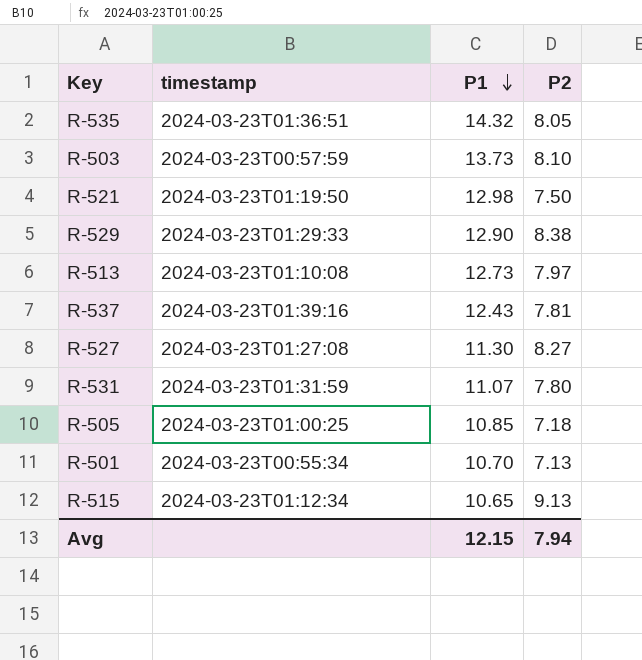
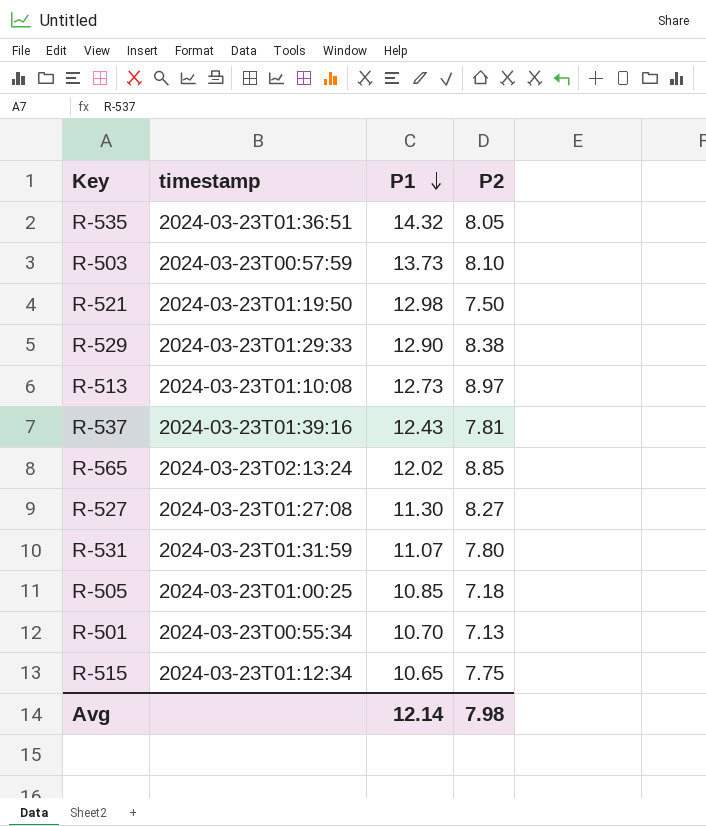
R-513 | P2: 7.97 -> 8.97
row R-565: none -> 2024-03-23T02:13:24 | 12.02 | 8.85
R-515 | P2: 9.13 -> 7.75
Avg | P1: 12.15 -> 12.14
Avg | P2: 7.94 -> 7.98

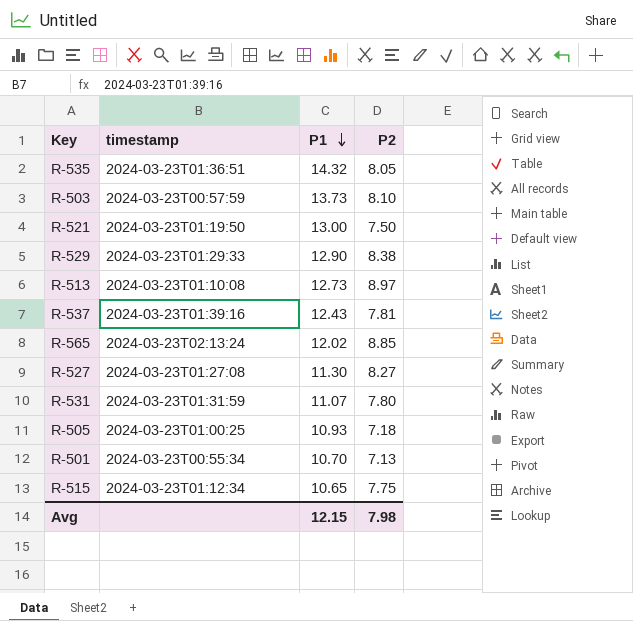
R-521 | P1: 12.98 -> 13.00
R-505 | P1: 10.85 -> 10.93
Avg | P1: 12.14 -> 12.15

